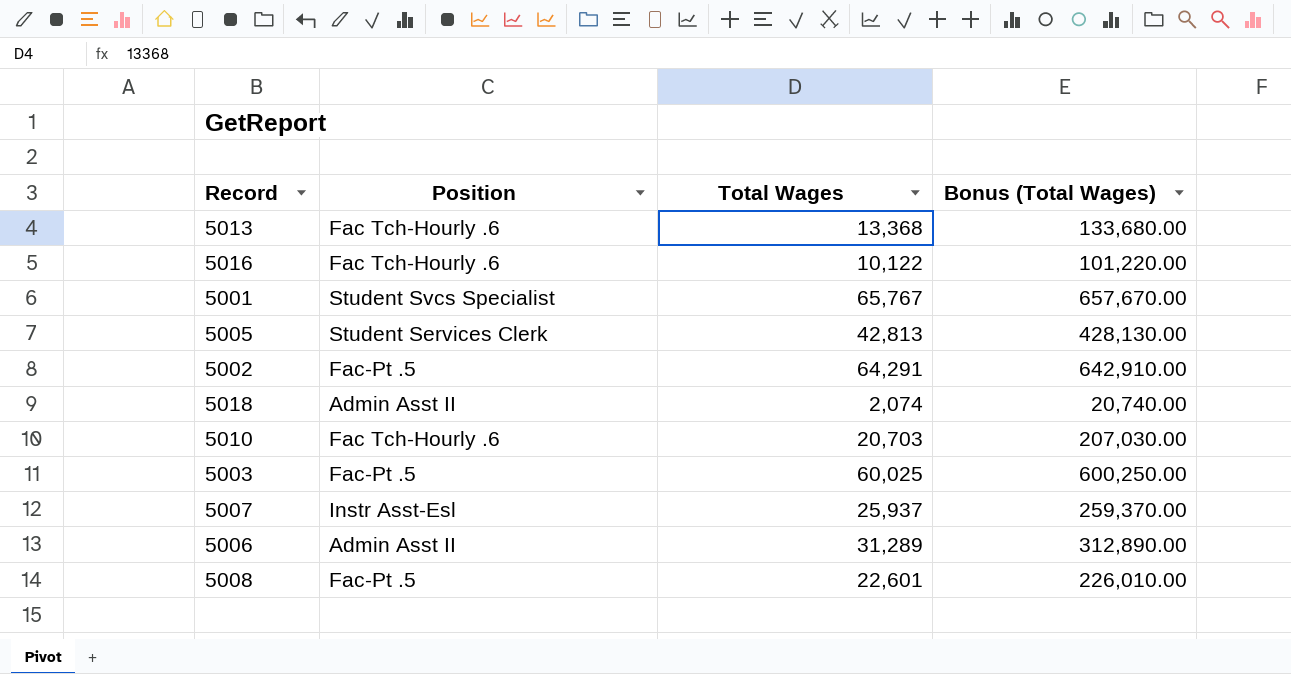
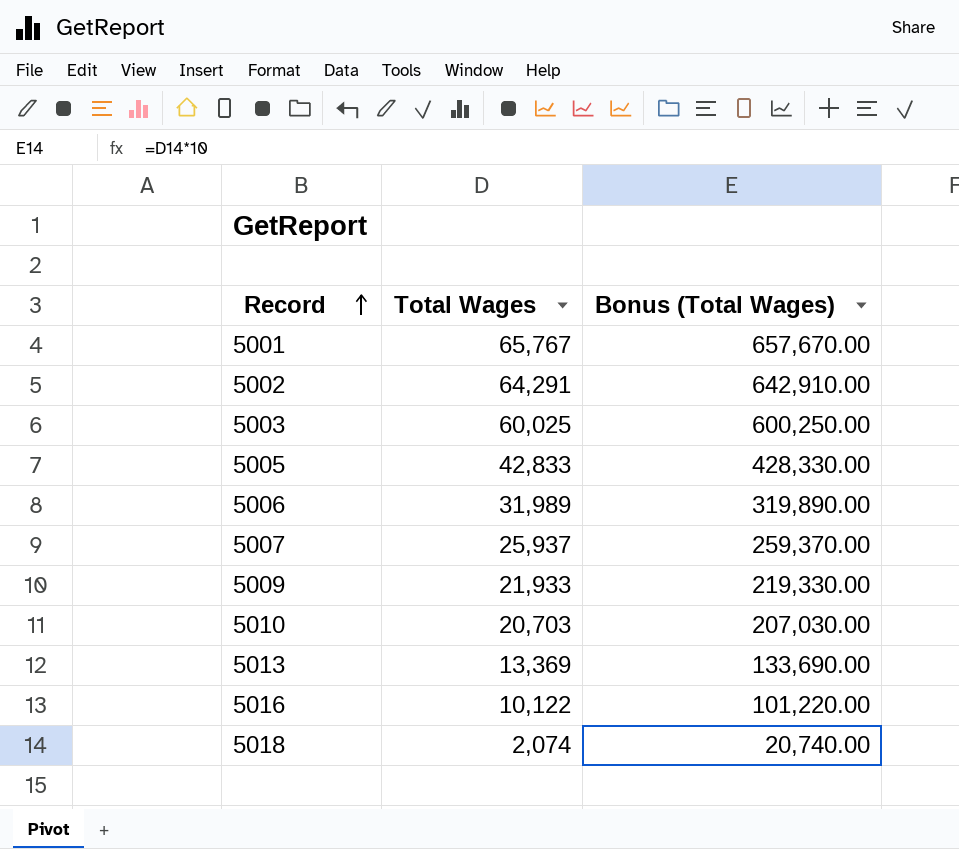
row order: none -> Record ascending
column Position | position: 2 -> none
row 5008: Fac-Pt .5 | 22,601 | 226,010.00 -> none
5005 | Total Wages: 42,813 -> 42,833
5005 | Bonus (Total Wages): 428,130.00 -> 428,330.00
5006 | Total Wages: 31,289 -> 31,989
5006 | Bonus (Total Wages): 312,890.00 -> 319,890.00
row 5009: none -> 21,933 | 219,330.00
5013 | Total Wages: 13,368 -> 13,369
5013 | Bonus (Total Wages): 133,680.00 -> 133,690.00

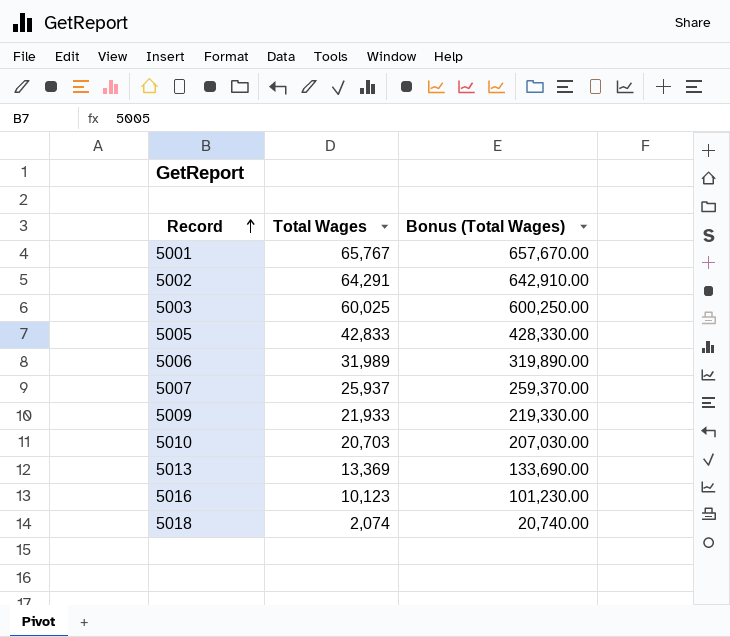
5016 | Total Wages: 10,122 -> 10,123
5016 | Bonus (Total Wages): 101,220.00 -> 101,230.00

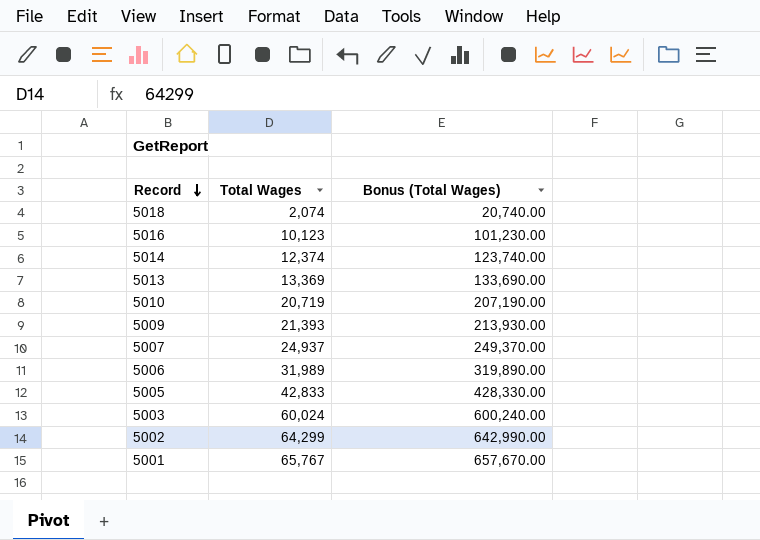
row order: Record ascending -> Record descending
row 5014: none -> 12,374 | 123,740.00
5010 | Total Wages: 20,703 -> 20,719
5010 | Bonus (Total Wages): 207,030.00 -> 207,190.00
5009 | Total Wages: 21,933 -> 21,393
5009 | Bonus (Total Wages): 219,330.00 -> 213,930.00
5007 | Total Wages: 25,937 -> 24,937
5007 | Bonus (Total Wages): 259,370.00 -> 249,370.00
5003 | Total Wages: 60,025 -> 60,024
5003 | Bonus (Total Wages): 600,250.00 -> 600,240.00
5002 | Total Wages: 64,291 -> 64,299
5002 | Bonus (Total Wages): 642,910.00 -> 642,990.00

